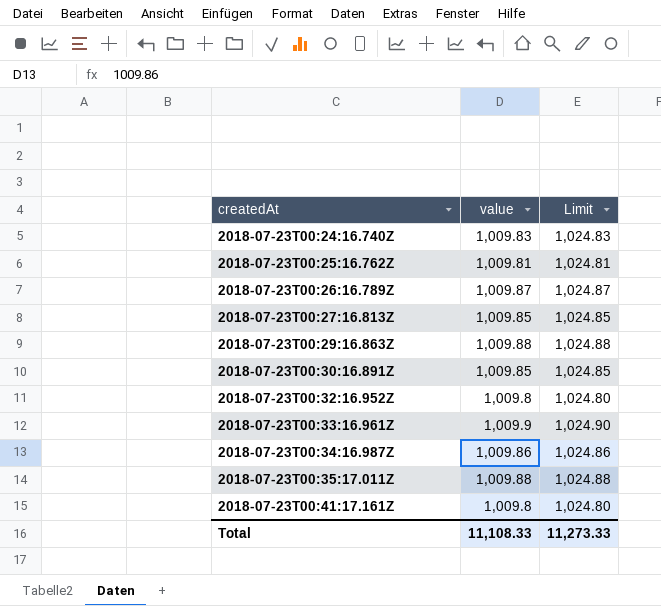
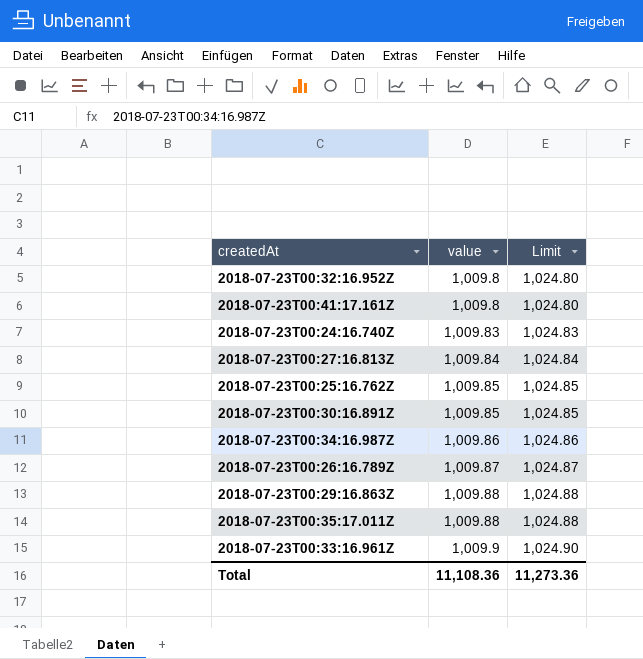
row order: createdAt ascending -> value ascending
2018-07-23T00:27:16.813Z | value: 1,009.85 -> 1,009.84
2018-07-23T00:27:16.813Z | Limit: 1,024.85 -> 1,024.84
2018-07-23T00:25:16.762Z | value: 1,009.81 -> 1,009.85
2018-07-23T00:25:16.762Z | Limit: 1,024.81 -> 1,024.85
Total | value: 11,108.33 -> 11,108.36
Total | Limit: 11,273.33 -> 11,273.36

